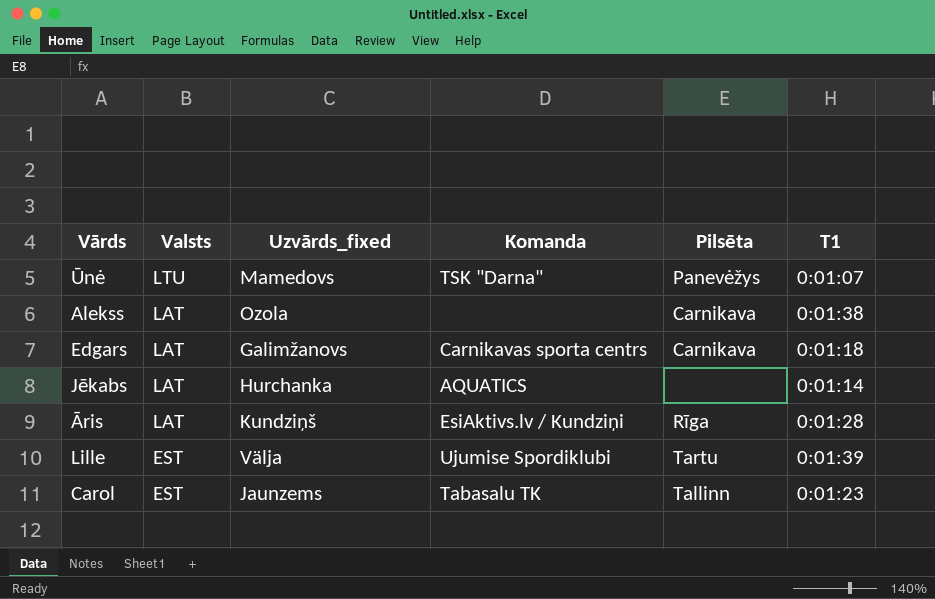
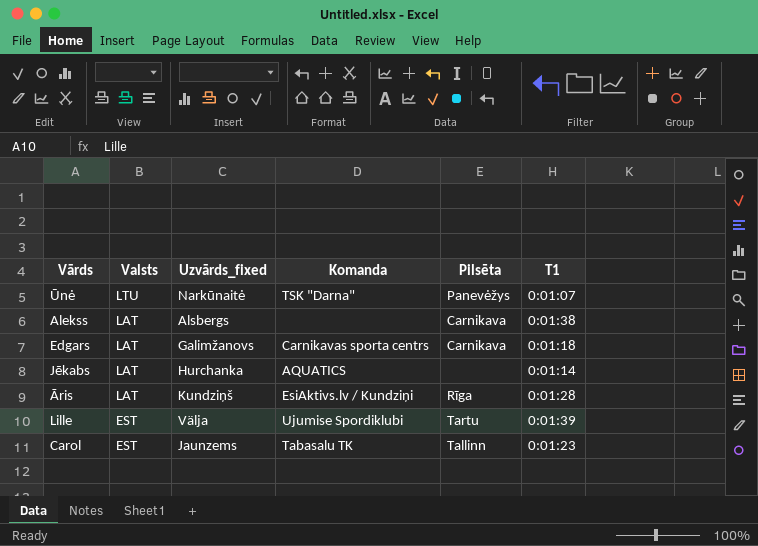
Ūnė | Uzvārds_fixed: Mamedovs -> Narkūnaitė
Alekss | Uzvārds_fixed: Ozola -> Alsbergs

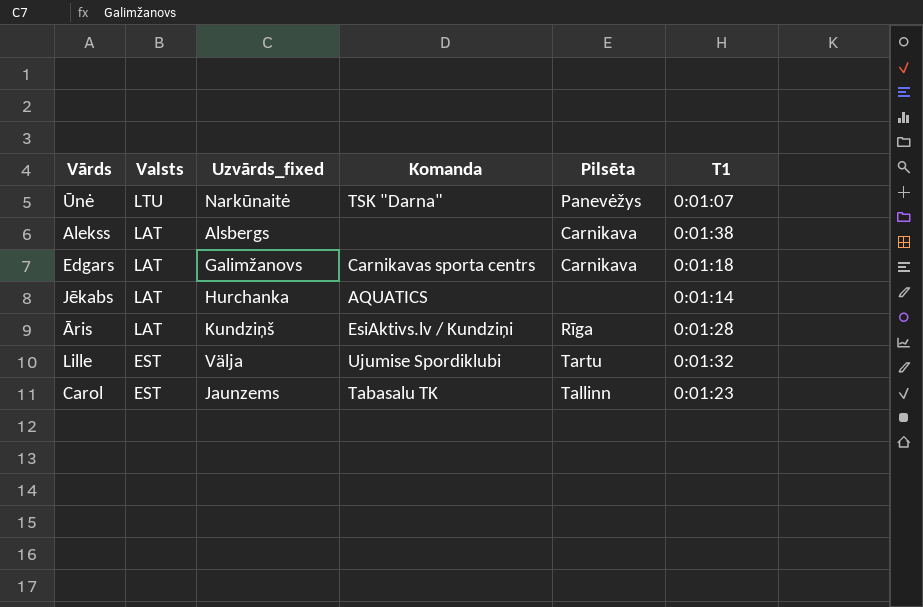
Lille | T1: 0:01:39 -> 0:01:32

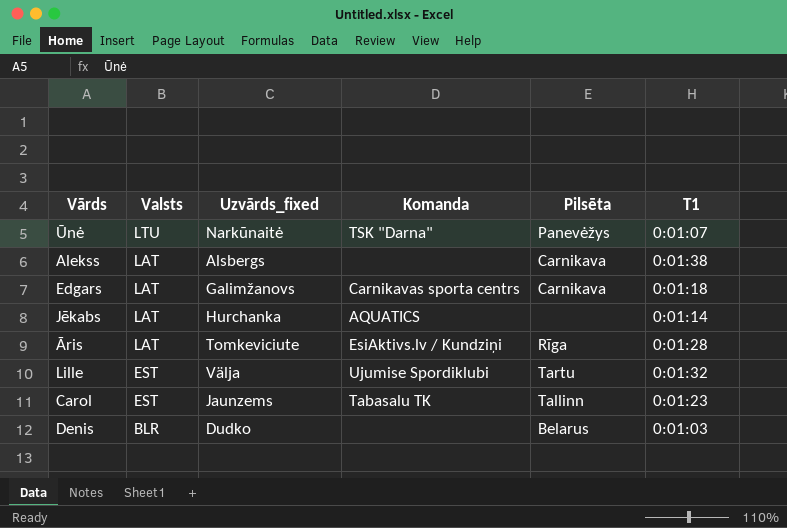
Āris | Uzvārds_fixed: Kundziņš -> Tomkeviciute
row Denis: none -> BLR | Dudko | none | Belarus | 0:01:03

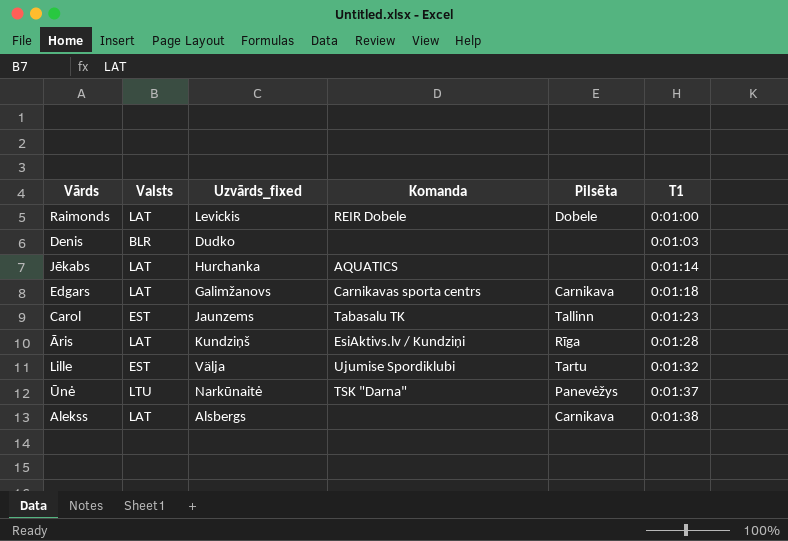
row order: Valsts descending -> T1 ascending
row Raimonds: none -> LAT | Levickis | REIR Dobele | Dobele | 0:01:00
Denis | Pilsēta: Belarus -> none
Āris | Uzvārds_fixed: Tomkeviciute -> Kundziņš
Ūnė | T1: 0:01:07 -> 0:01:37

